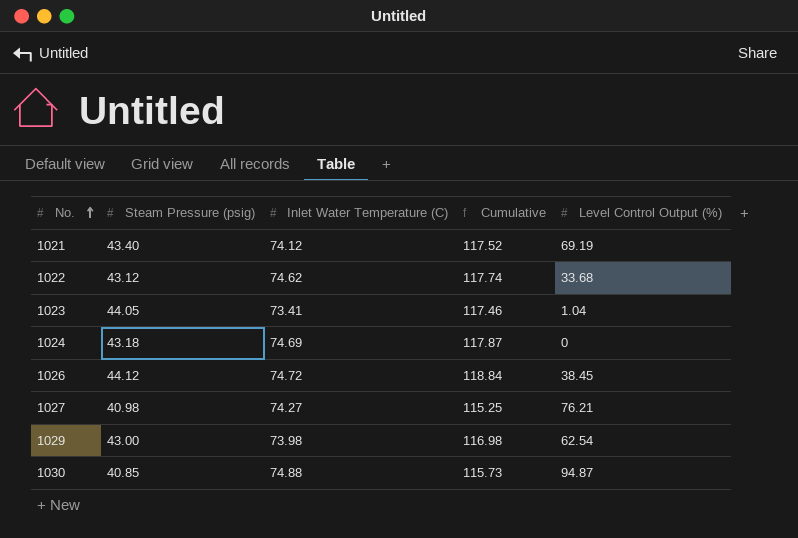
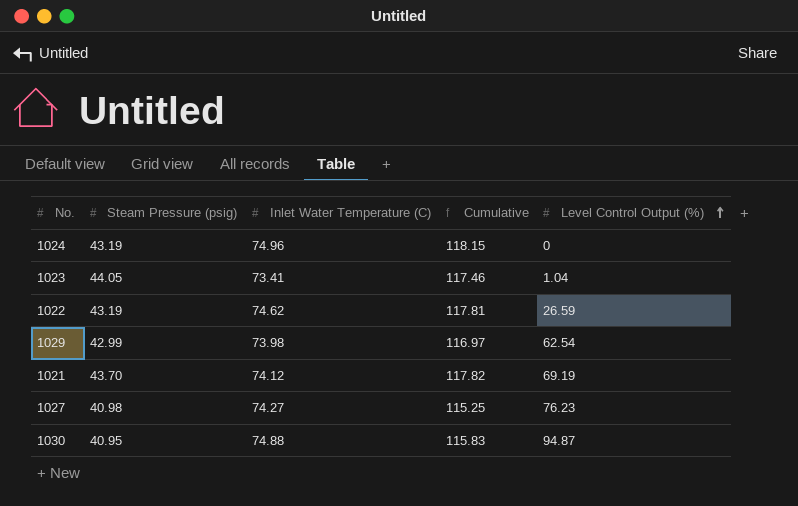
row order: No. ascending -> Level Control Output (%) ascending
row 1026: 44.12 | 74.72 | 118.84 | 38.45 -> none
1024 | Steam Pressure (psig): 43.18 -> 43.19
1024 | Inlet Water Temperature (C): 74.69 -> 74.96
1024 | Cumulative: 117.87 -> 118.15
1022 | Steam Pressure (psig): 43.12 -> 43.19
1022 | Cumulative: 117.74 -> 117.81
1022 | Level Control Output (%): 33.68 -> 26.59
1029 | Steam Pressure (psig): 43.00 -> 42.99
1029 | Cumulative: 116.98 -> 116.97
1021 | Steam Pressure (psig): 43.40 -> 43.70
1021 | Cumulative: 117.52 -> 117.82
1027 | Level Control Output (%): 76.21 -> 76.23
1030 | Steam Pressure (psig): 40.85 -> 40.95
1030 | Cumulative: 115.73 -> 115.83

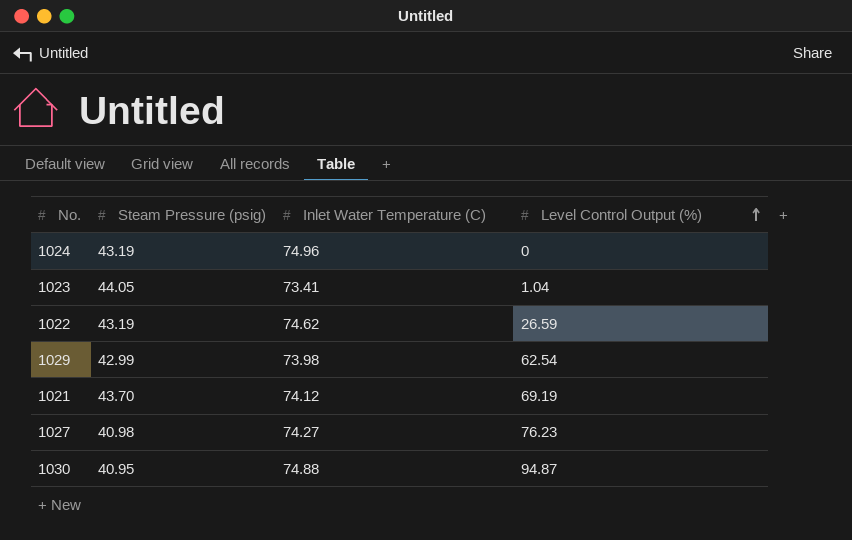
column Cumulative | formula: [Steam Pressure (psig)] + [Inlet Water Temperature (C)] -> none

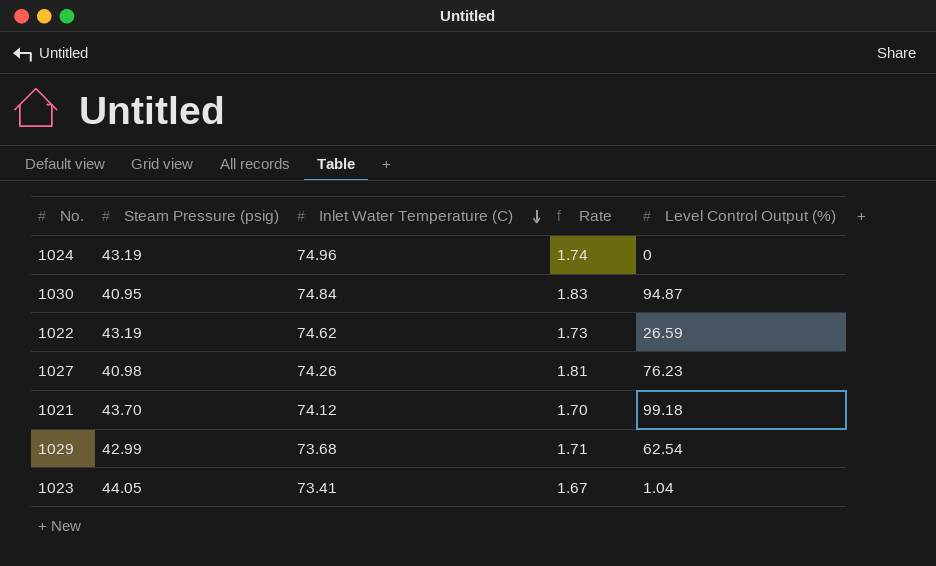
row order: Level Control Output (%) ascending -> Inlet Water Temperature (C) descending
column Rate | formula: none -> [Inlet Water Temperature (C)] / [Steam Pressure (psig)]
1030 | Inlet Water Temperature (C): 74.88 -> 74.84
1027 | Inlet Water Temperature (C): 74.27 -> 74.26
1021 | Level Control Output (%): 69.19 -> 99.18
1029 | Inlet Water Temperature (C): 73.98 -> 73.68

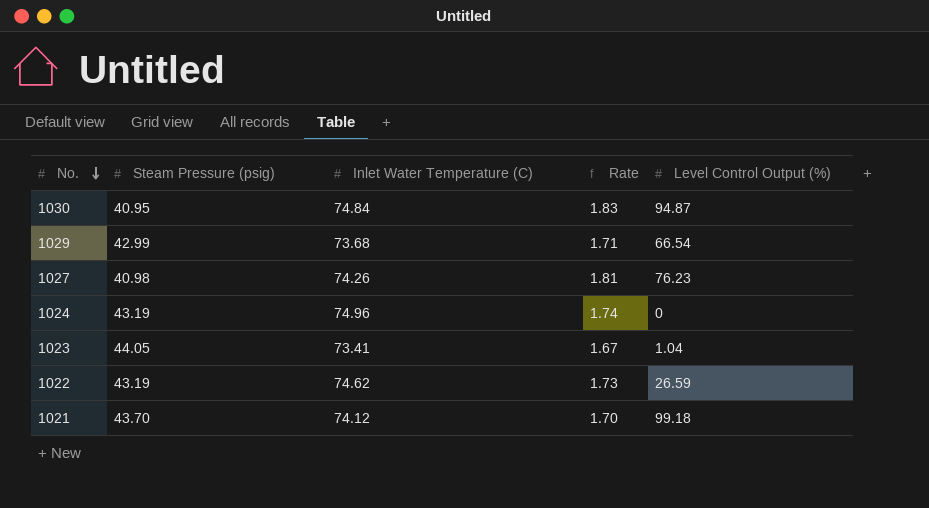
row order: Inlet Water Temperature (C) descending -> No. descending
1029 | Level Control Output (%): 62.54 -> 66.54

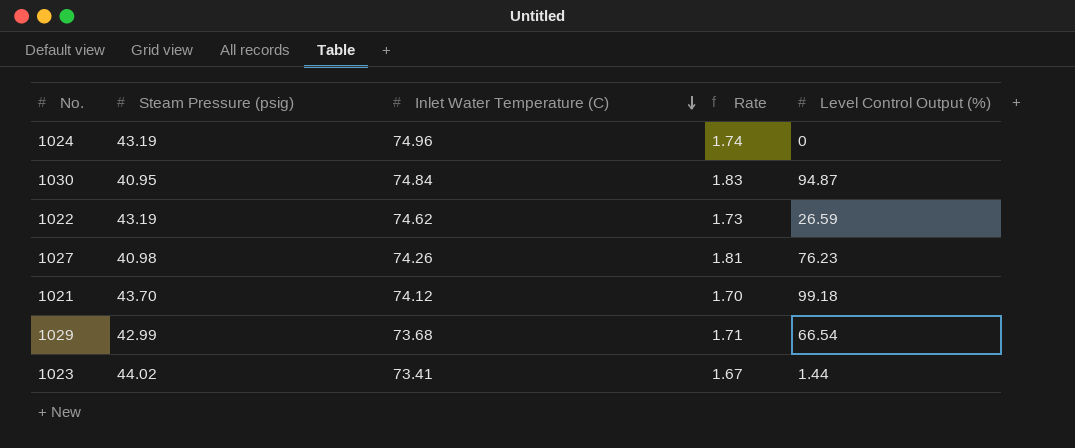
row order: No. descending -> Inlet Water Temperature (C) descending
1023 | Steam Pressure (psig): 44.05 -> 44.02
1023 | Level Control Output (%): 1.04 -> 1.44

